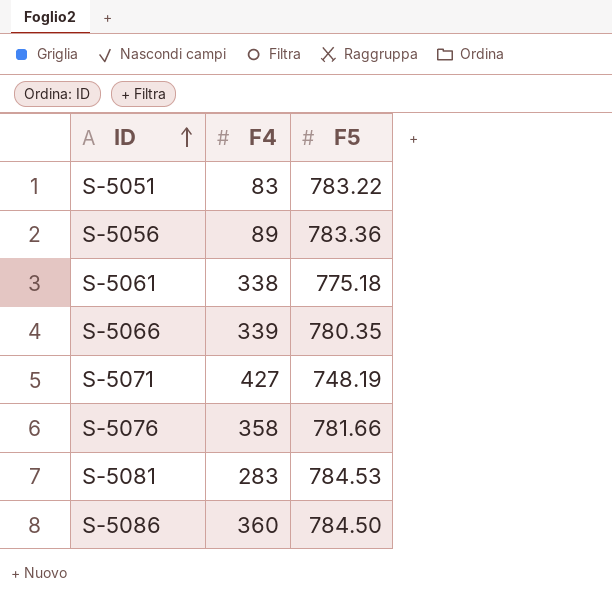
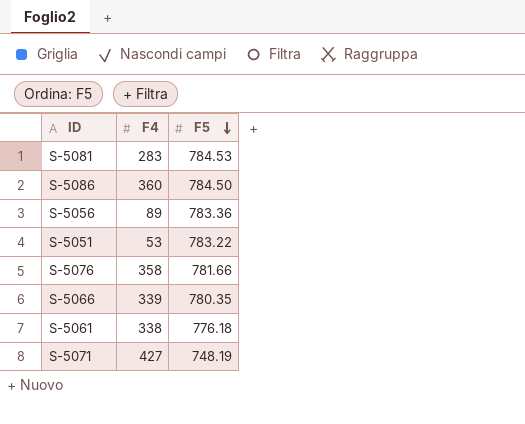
row order: ID ascending -> F5 descending
S-5051 | F4: 83 -> 53
S-5061 | F5: 775.18 -> 776.18

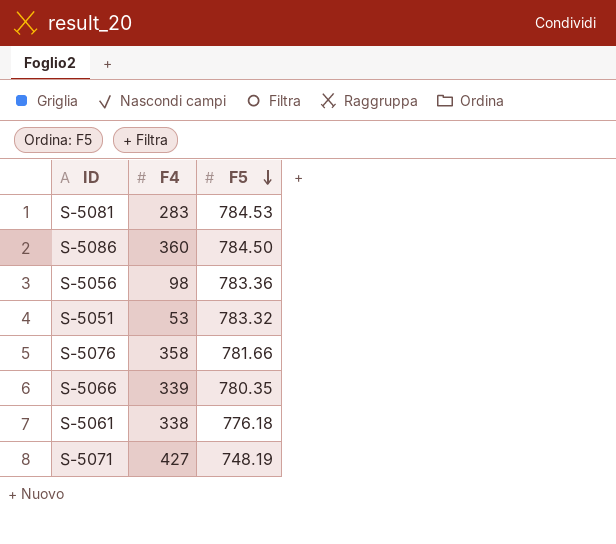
S-5056 | F4: 89 -> 98
S-5051 | F5: 783.22 -> 783.32

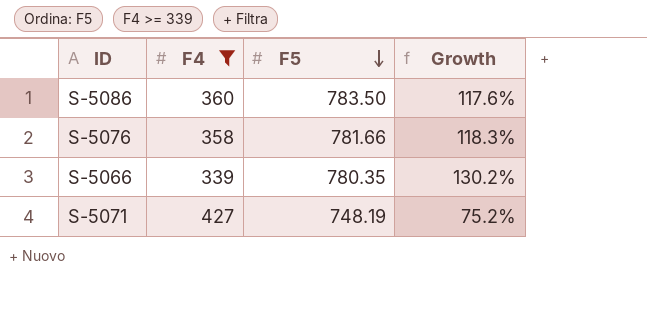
filter: none -> F4 >= 339
column Growth | formula: none -> ([F5] - [F4]) / [F4]
S-5086 | F5: 784.50 -> 783.50

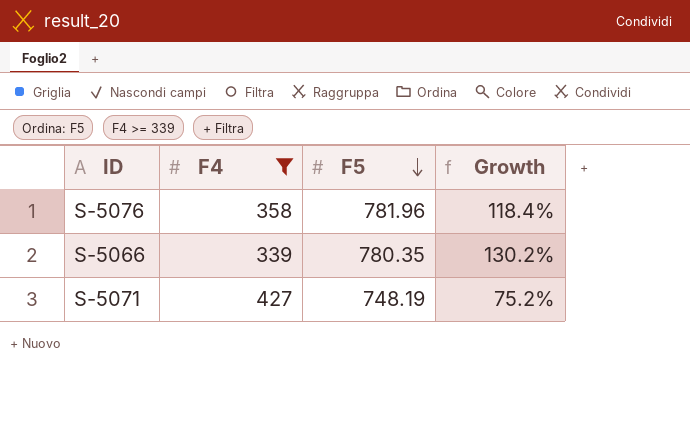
row S-5086: 360 | 783.50 | 117.6% -> none
S-5076 | F5: 781.66 -> 781.96
S-5076 | Growth: 118.3% -> 118.4%

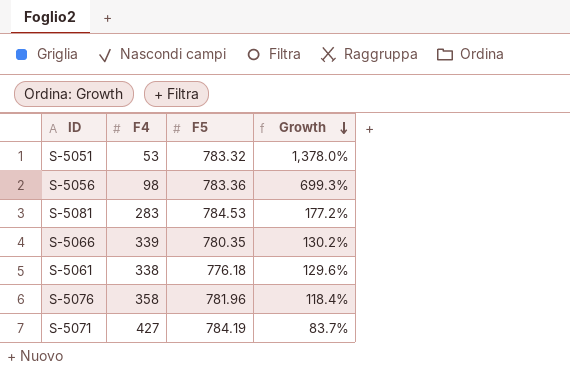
filter: F4 >= 339 -> none
row order: F5 descending -> Growth descending
S-5071 | F5: 748.19 -> 784.19
S-5071 | Growth: 75.2% -> 83.7%

